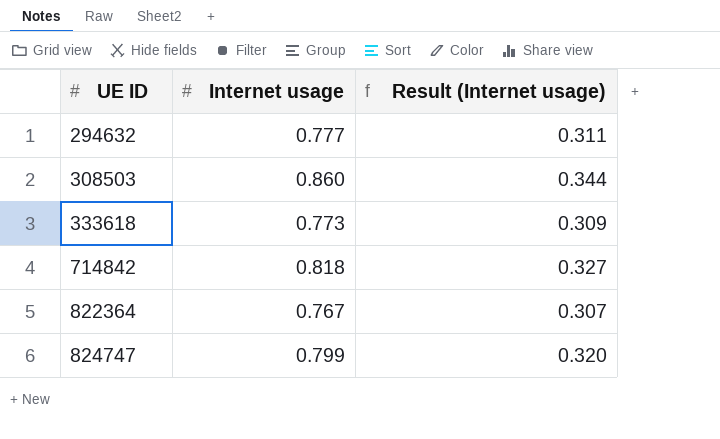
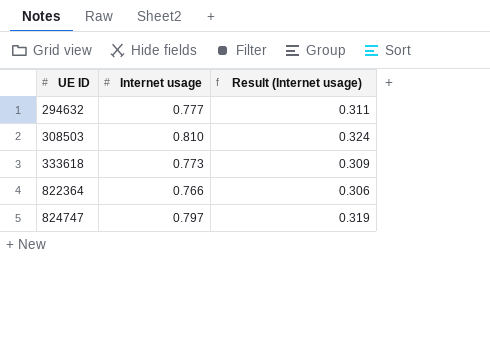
row 714842: 0.818 | 0.327 -> none
308503 | Internet usage: 0.860 -> 0.810
308503 | Result (Internet usage): 0.344 -> 0.324
822364 | Internet usage: 0.767 -> 0.766
822364 | Result (Internet usage): 0.307 -> 0.306
824747 | Internet usage: 0.799 -> 0.797
824747 | Result (Internet usage): 0.320 -> 0.319

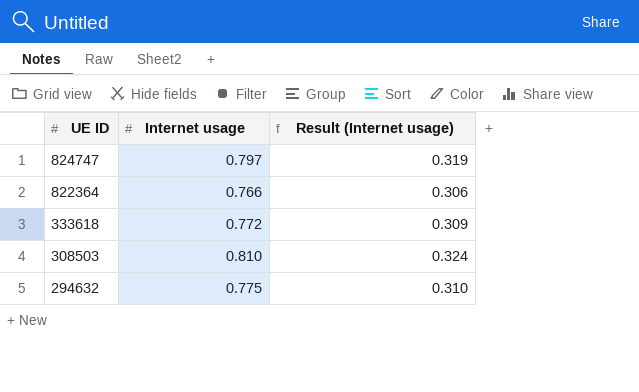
row order: UE ID ascending -> UE ID descending
333618 | Internet usage: 0.773 -> 0.772
294632 | Internet usage: 0.777 -> 0.775
294632 | Result (Internet usage): 0.311 -> 0.310

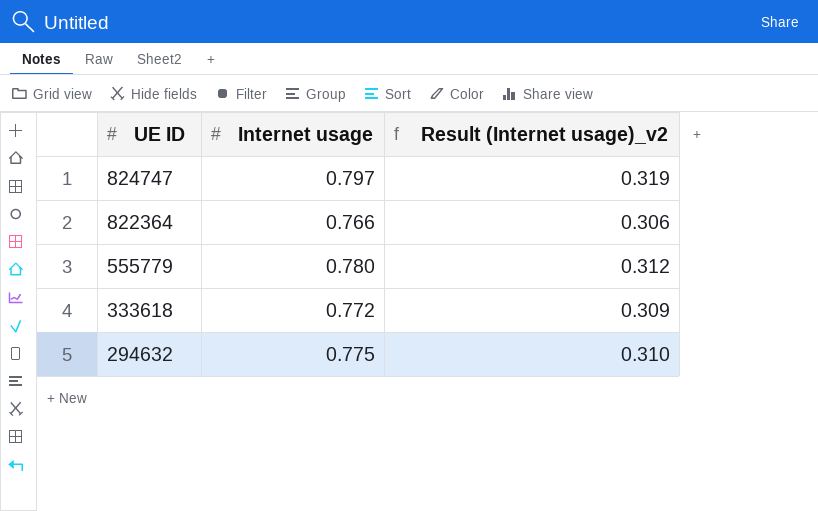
column name: Result (Internet usage) -> Result (Internet usage)_v2
row 308503: 0.810 | 0.324 -> none
row 555779: none -> 0.780 | 0.312

